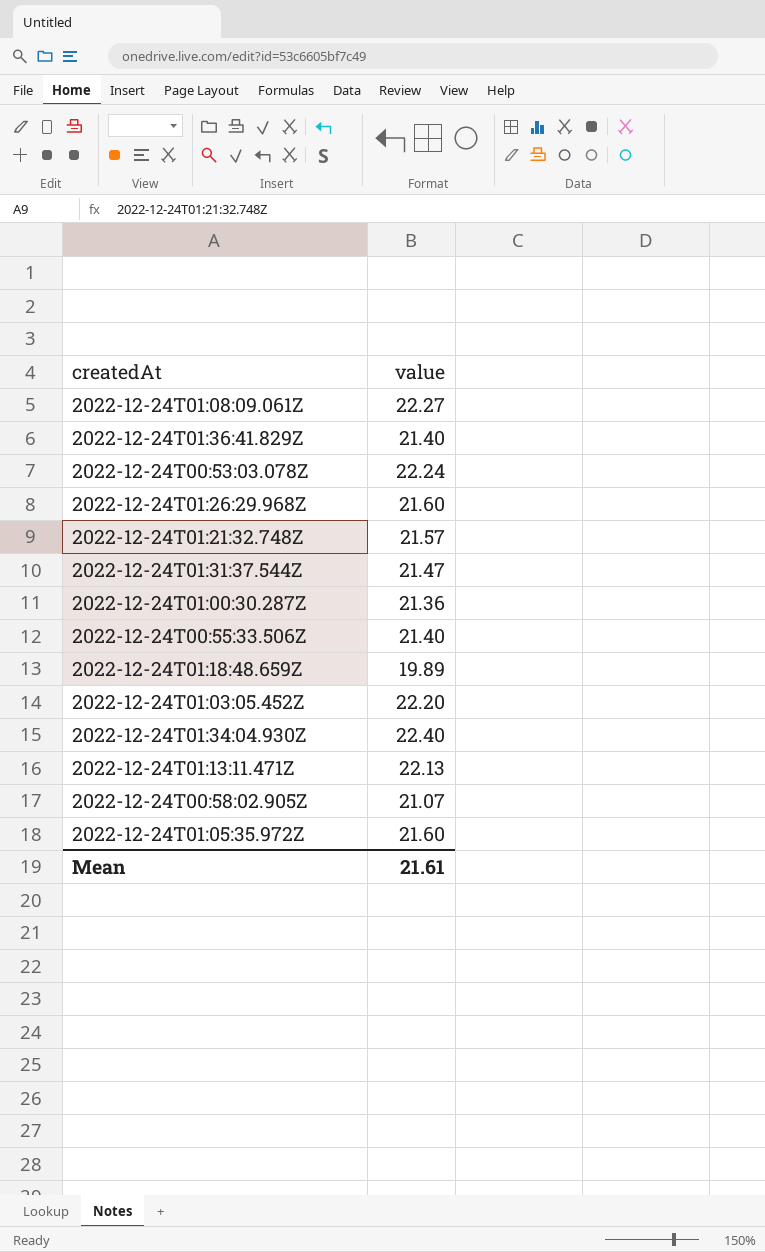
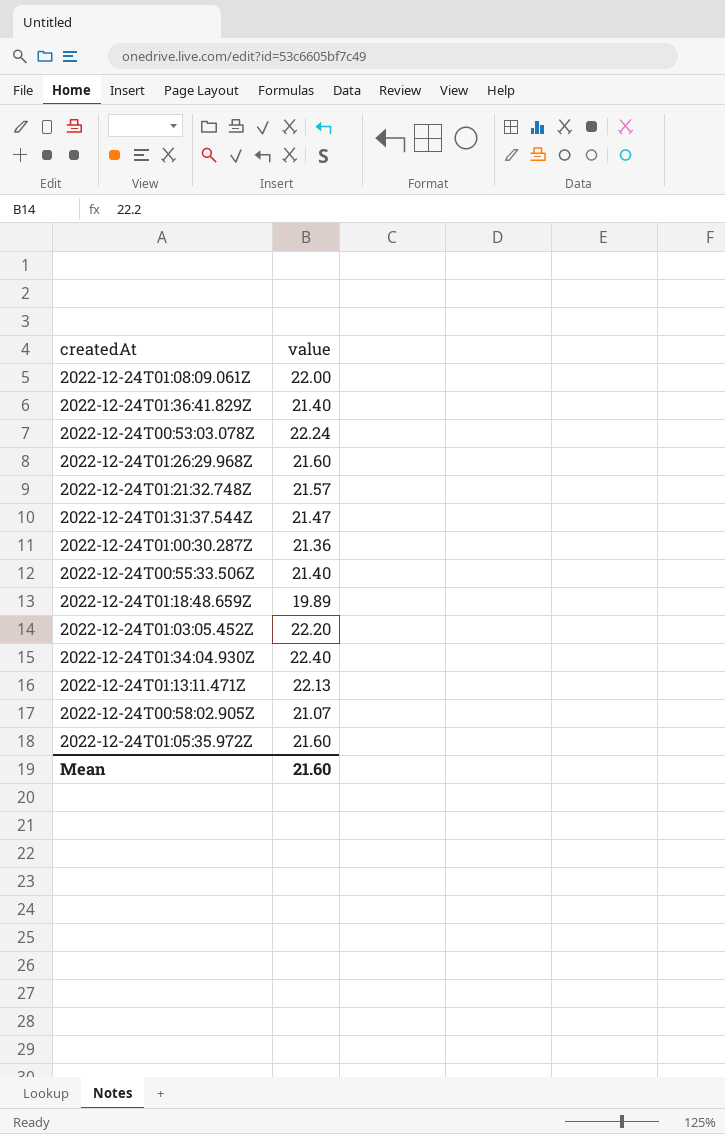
2022-12-24T01:08:09.061Z | value: 22.27 -> 22.00
Mean | value: 21.61 -> 21.60

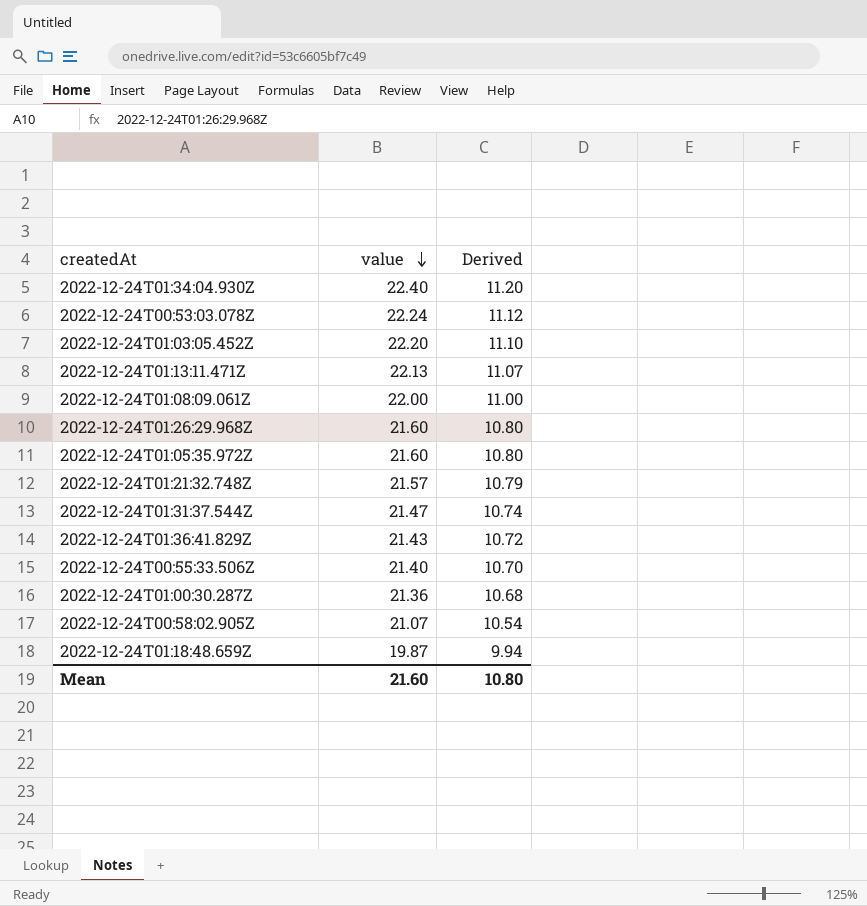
row order: none -> value descending
column Derived | formula: none -> [value] * 0.5
2022-12-24T01:36:41.829Z | value: 21.40 -> 21.43
2022-12-24T01:18:48.659Z | value: 19.89 -> 19.87

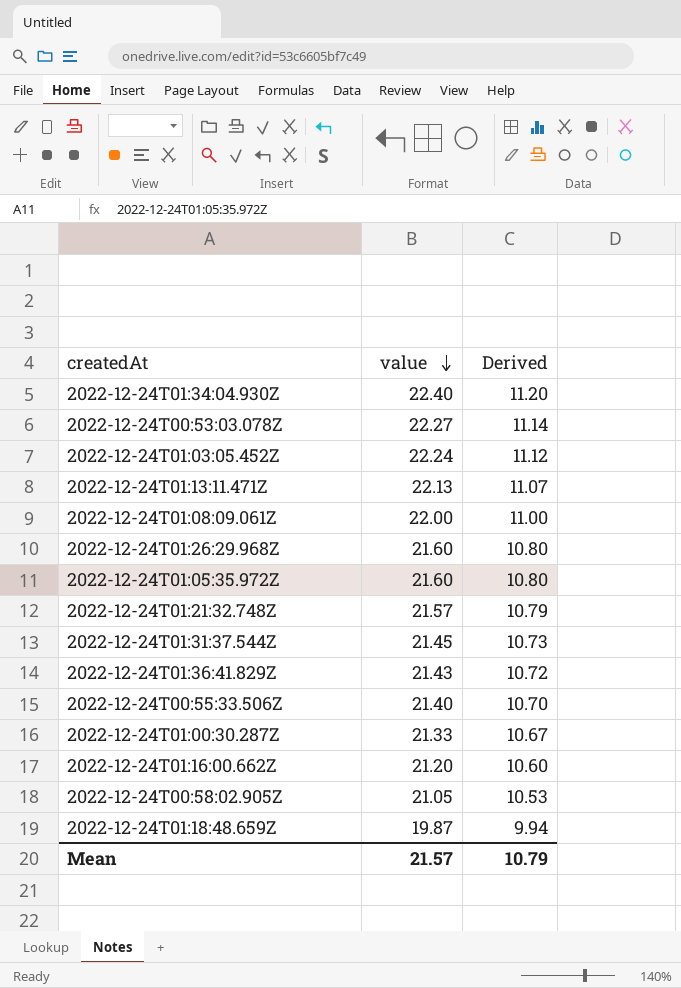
2022-12-24T00:53:03.078Z | value: 22.24 -> 22.27
2022-12-24T00:53:03.078Z | Derived: 11.12 -> 11.14
2022-12-24T01:03:05.452Z | value: 22.20 -> 22.24
2022-12-24T01:03:05.452Z | Derived: 11.10 -> 11.12
2022-12-24T01:31:37.544Z | value: 21.47 -> 21.45
2022-12-24T01:31:37.544Z | Derived: 10.74 -> 10.73
2022-12-24T01:00:30.287Z | value: 21.36 -> 21.33
2022-12-24T01:00:30.287Z | Derived: 10.68 -> 10.67
row 2022-12-24T01:16:00.662Z: none -> 21.20 | 10.60
2022-12-24T00:58:02.905Z | value: 21.07 -> 21.05
2022-12-24T00:58:02.905Z | Derived: 10.54 -> 10.53
Mean | value: 21.60 -> 21.57
Mean | Derived: 10.80 -> 10.79

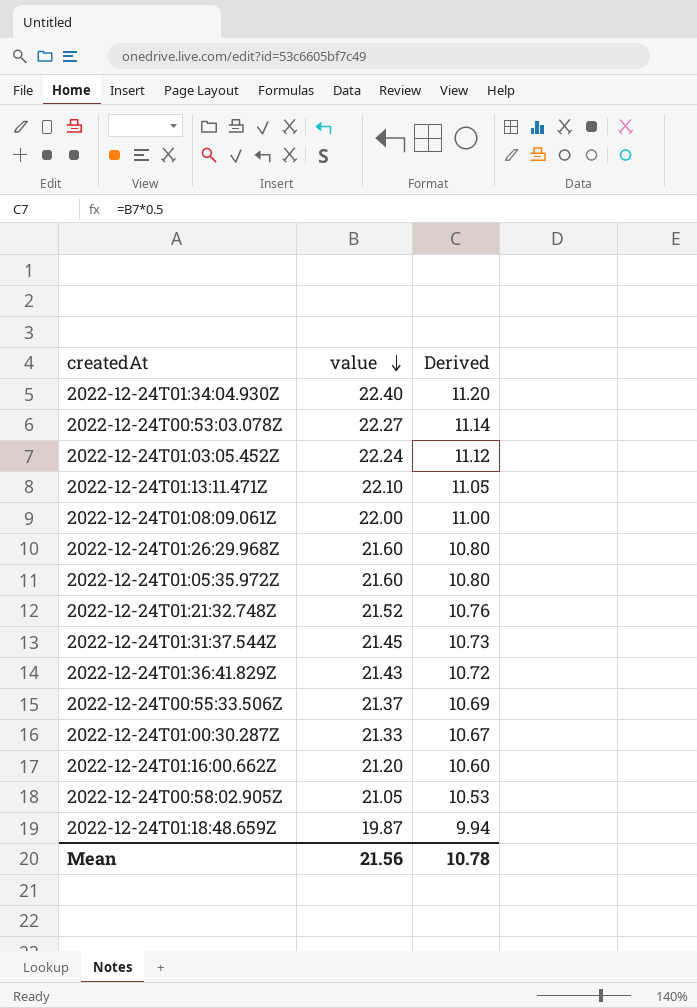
2022-12-24T01:13:11.471Z | value: 22.13 -> 22.10
2022-12-24T01:13:11.471Z | Derived: 11.07 -> 11.05
2022-12-24T01:21:32.748Z | value: 21.57 -> 21.52
2022-12-24T01:21:32.748Z | Derived: 10.79 -> 10.76
2022-12-24T00:55:33.506Z | value: 21.40 -> 21.37
2022-12-24T00:55:33.506Z | Derived: 10.70 -> 10.69
Mean | value: 21.57 -> 21.56
Mean | Derived: 10.79 -> 10.78

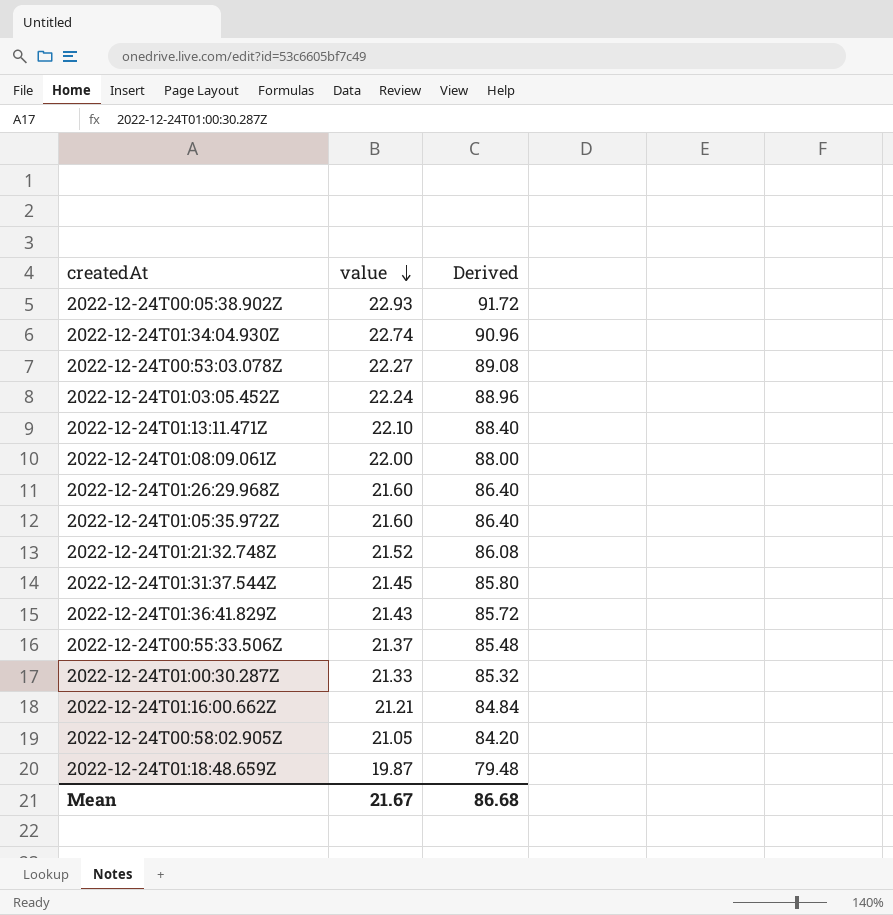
column Derived | formula: [value] * 0.5 -> [value] * 4
row 2022-12-24T00:05:38.902Z: none -> 22.93 | 91.72
2022-12-24T01:34:04.930Z | value: 22.40 -> 22.74
2022-12-24T01:16:00.662Z | value: 21.20 -> 21.21
Mean | value: 21.56 -> 21.67
Mean | Derived: 10.78 -> 86.68

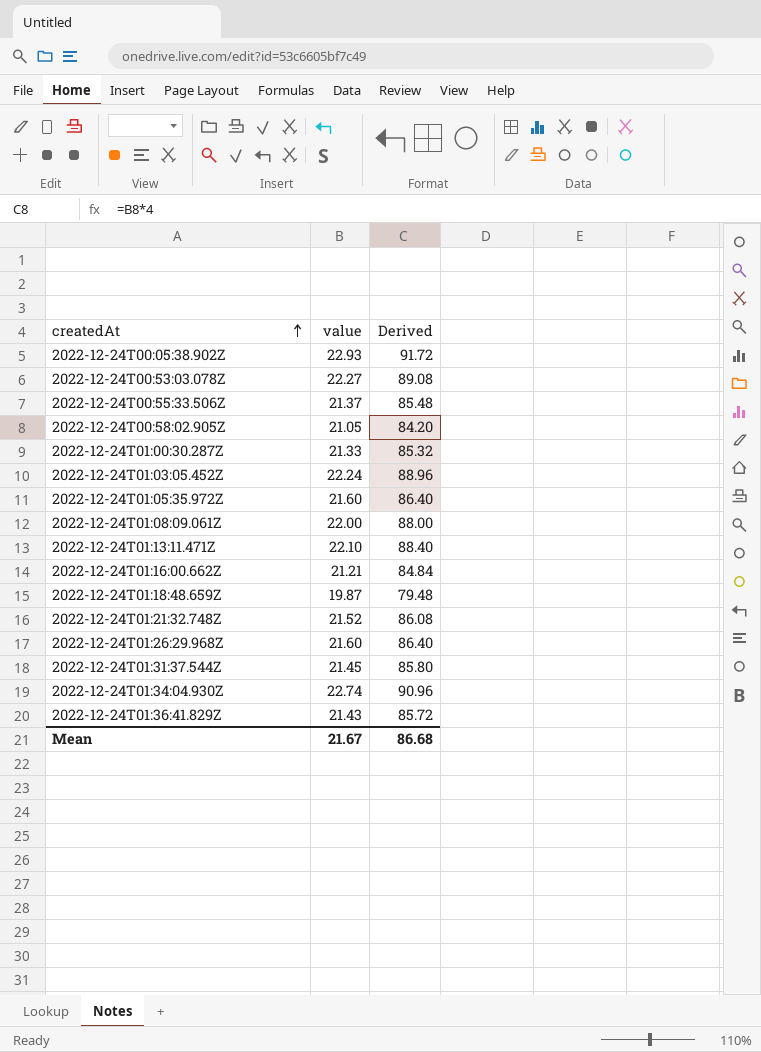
row order: value descending -> createdAt ascending

